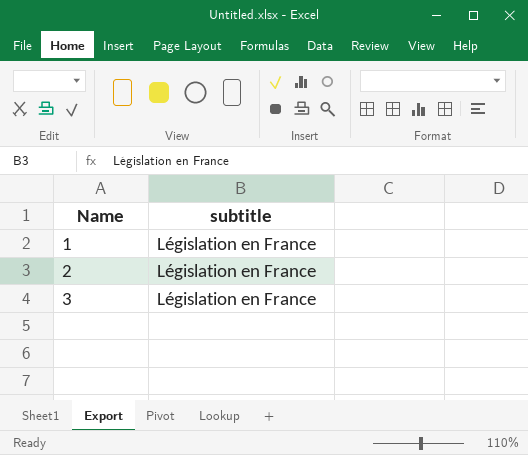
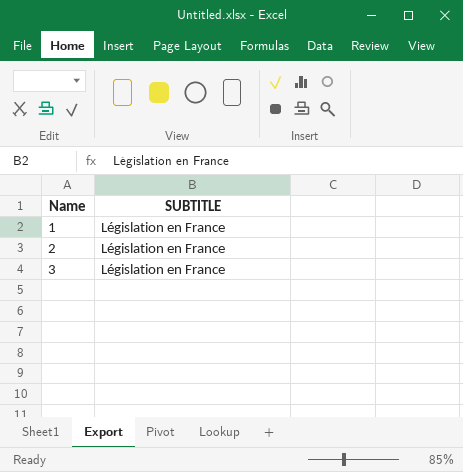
column name: subtitle -> SUBTITLE

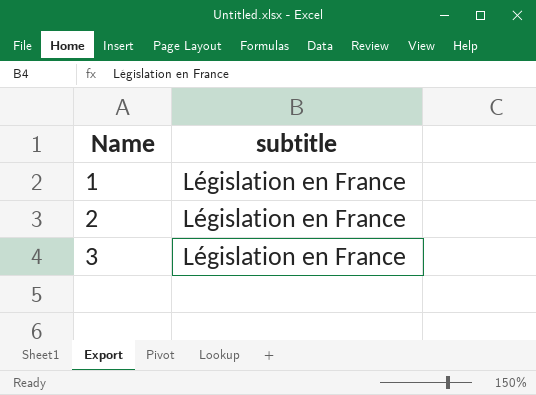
column name: SUBTITLE -> subtitle

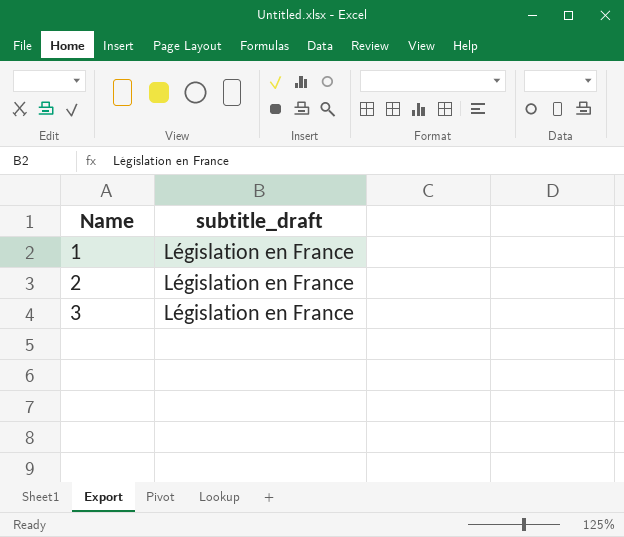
column name: subtitle -> subtitle_draft

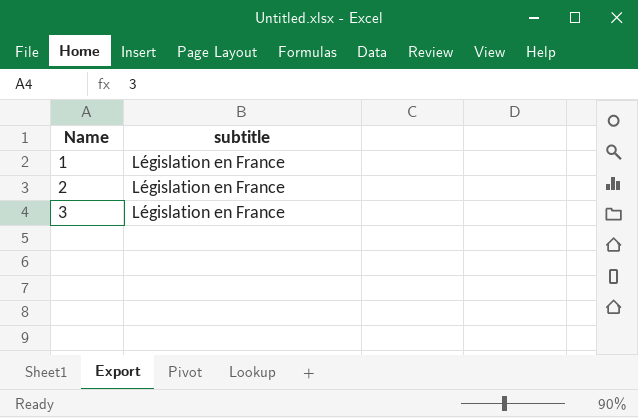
column name: subtitle_draft -> subtitle

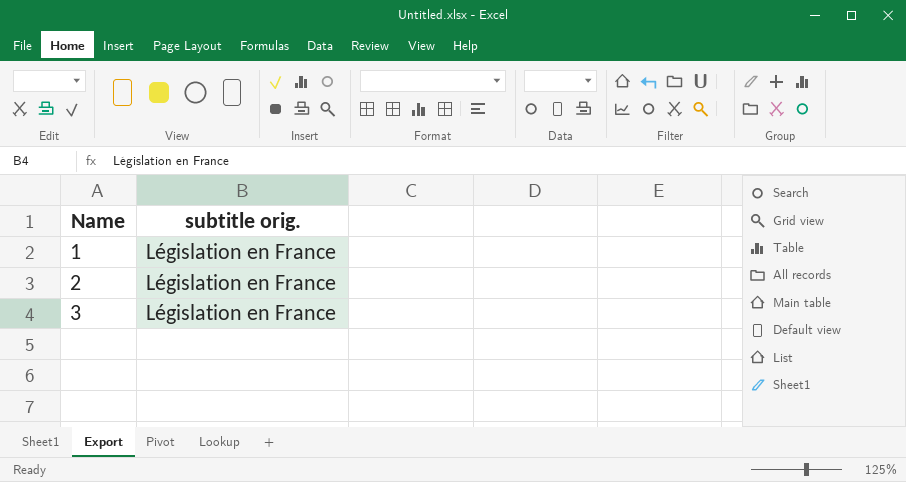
column name: subtitle -> subtitle orig.

